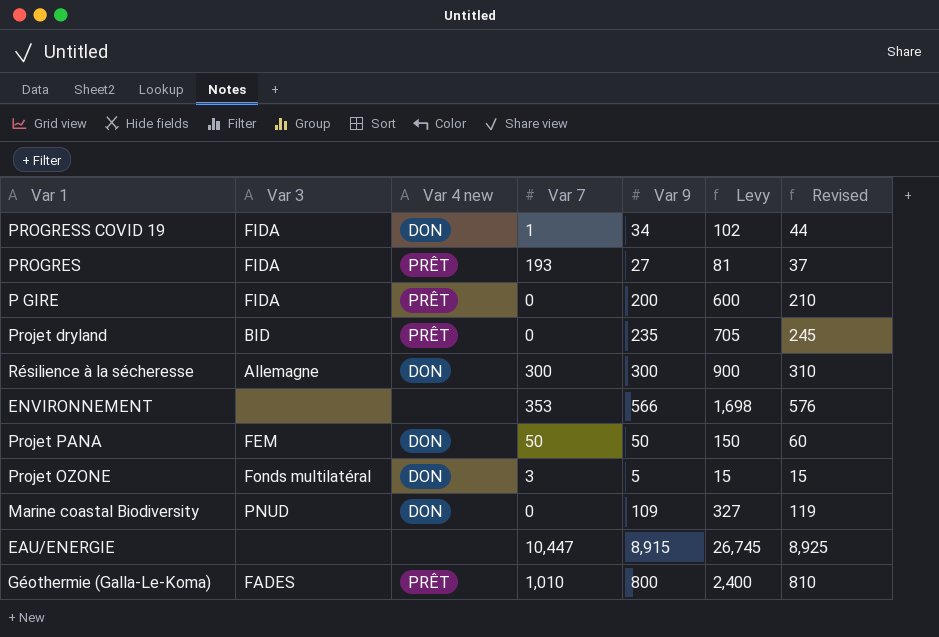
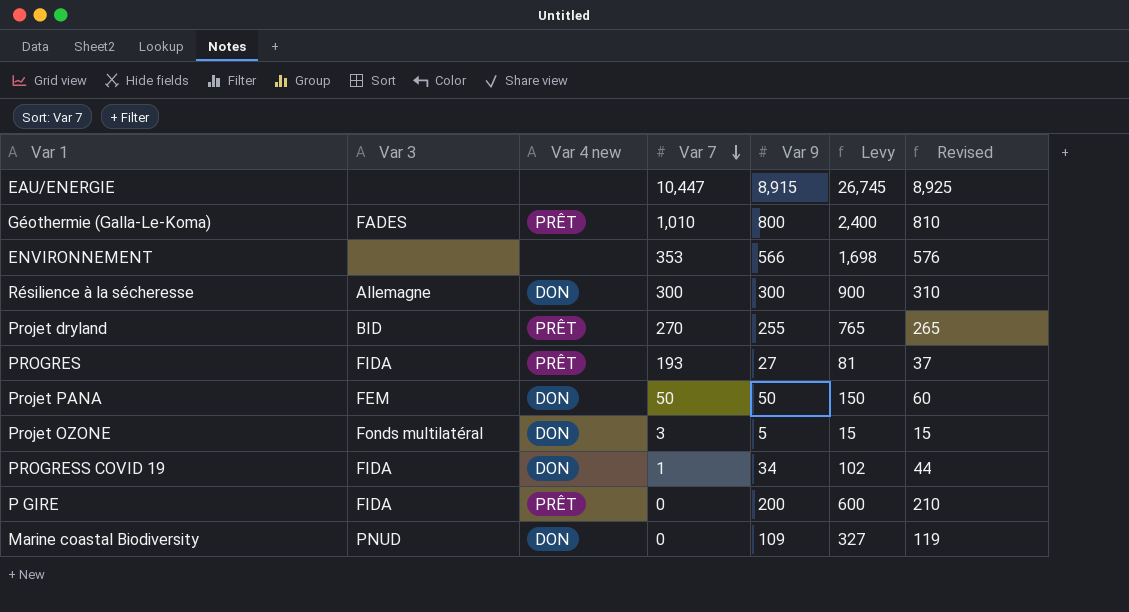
row order: none -> Var 7 descending
Projet dryland | Var 7: 0 -> 270
Projet dryland | Var 9: 235 -> 255
Projet dryland | Levy: 705 -> 765
Projet dryland | Revised: 245 -> 265

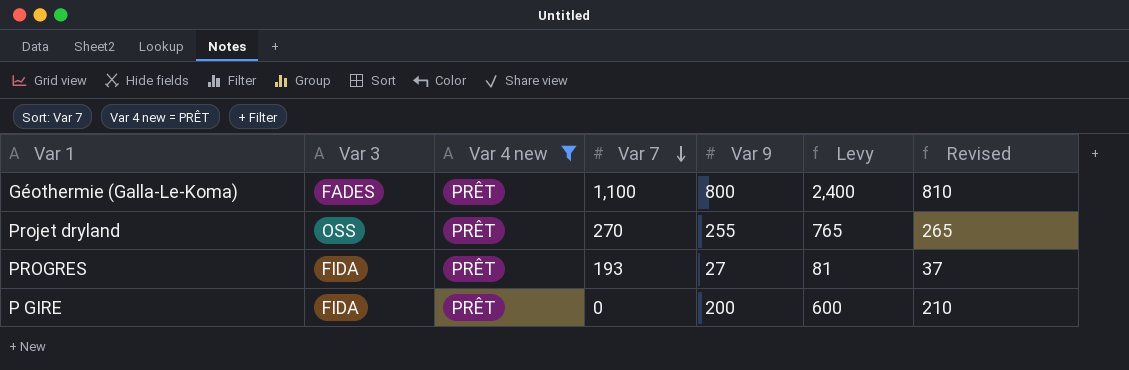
filter: none -> Var 4 new = PRÊT
Géothermie (Galla-Le-Koma) | Var 7: 1,010 -> 1,100
Projet dryland | Var 3: BID -> OSS

